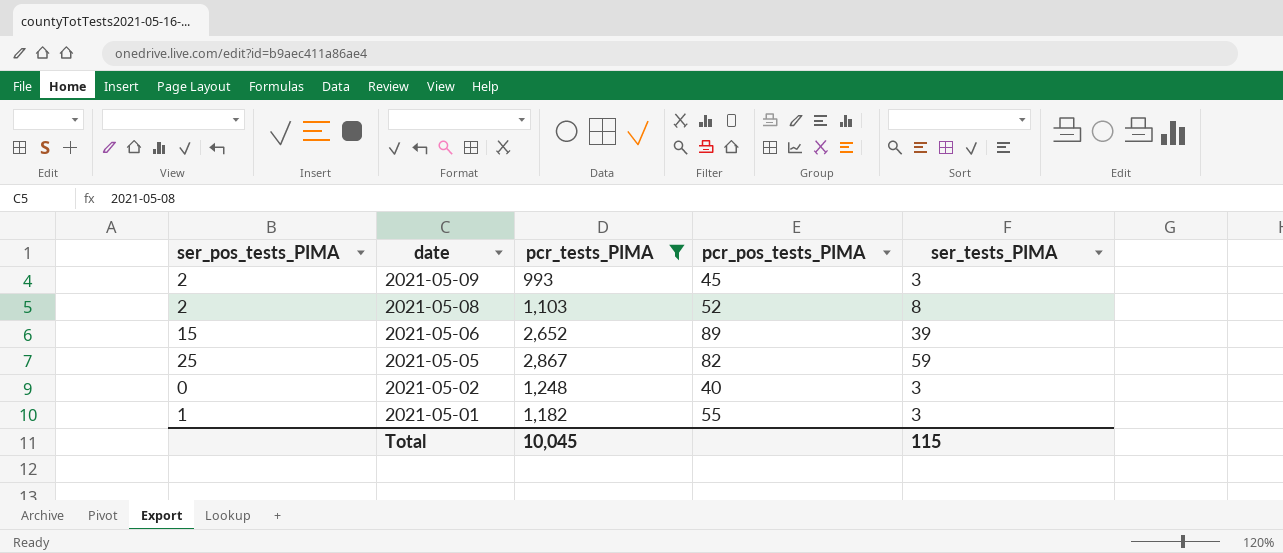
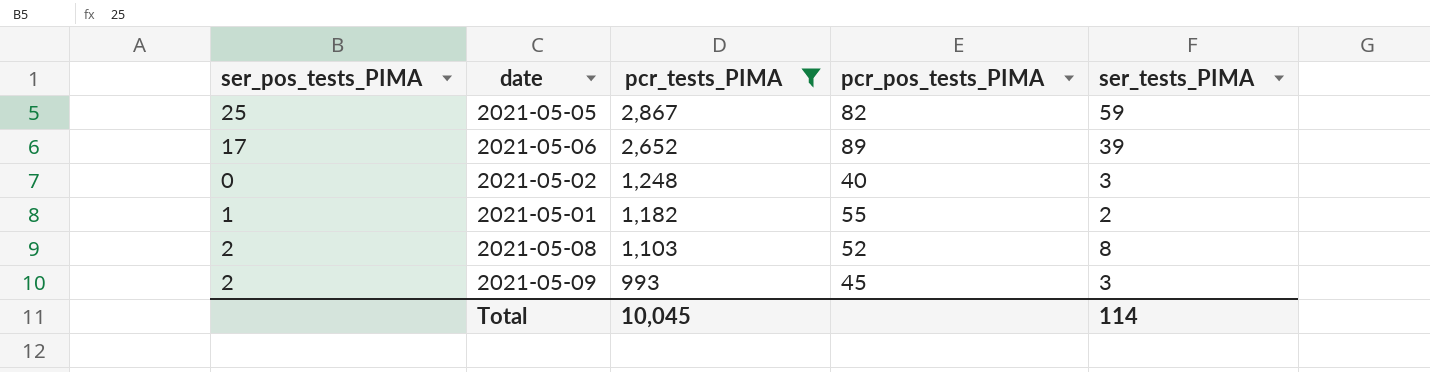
row order: date descending -> pcr_tests_PIMA descending
2021-05-06 | ser_pos_tests_PIMA: 15 -> 17
2021-05-01 | ser_tests_PIMA: 3 -> 2
Total | ser_tests_PIMA: 115 -> 114

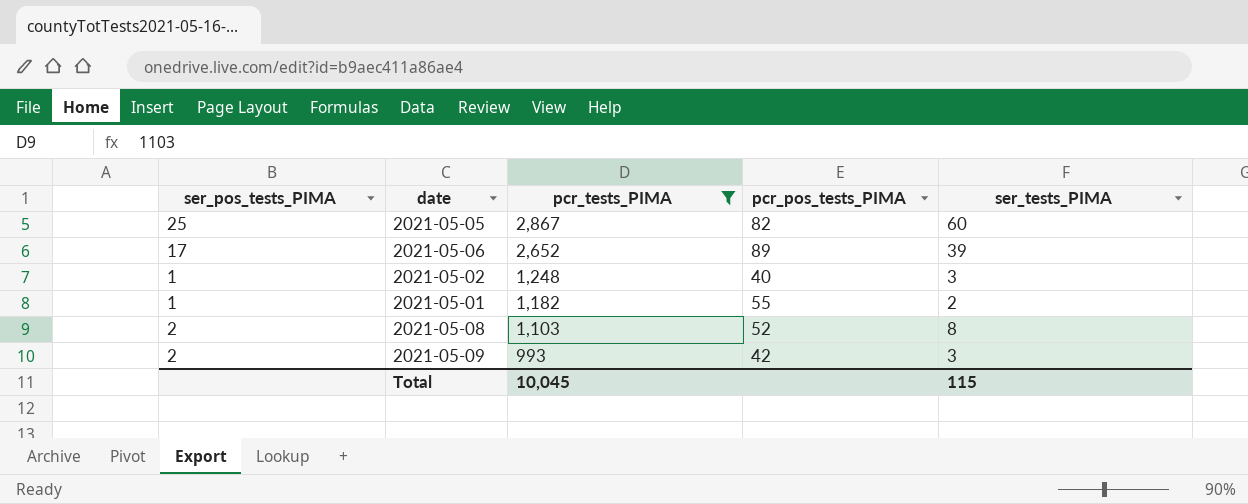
2021-05-05 | ser_tests_PIMA: 59 -> 60
2021-05-02 | ser_pos_tests_PIMA: 0 -> 1
2021-05-09 | pcr_pos_tests_PIMA: 45 -> 42
Total | ser_tests_PIMA: 114 -> 115

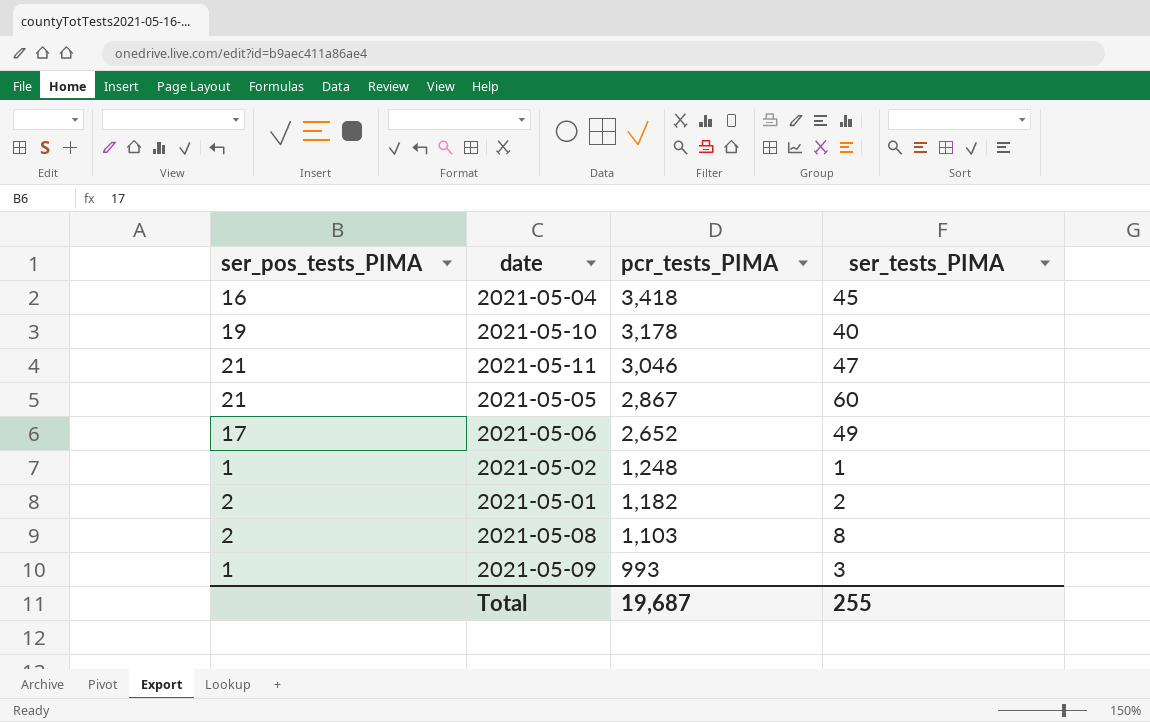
filter: pcr_tests_PIMA <= 2,867 -> none
column pcr_pos_tests_PIMA | position: 4 -> none
2021-05-05 | ser_pos_tests_PIMA: 25 -> 21
2021-05-06 | ser_tests_PIMA: 39 -> 49
2021-05-02 | ser_tests_PIMA: 3 -> 1
2021-05-01 | ser_pos_tests_PIMA: 1 -> 2
2021-05-09 | ser_pos_tests_PIMA: 2 -> 1
Total | pcr_tests_PIMA: 10,045 -> 19,687
Total | ser_tests_PIMA: 115 -> 255

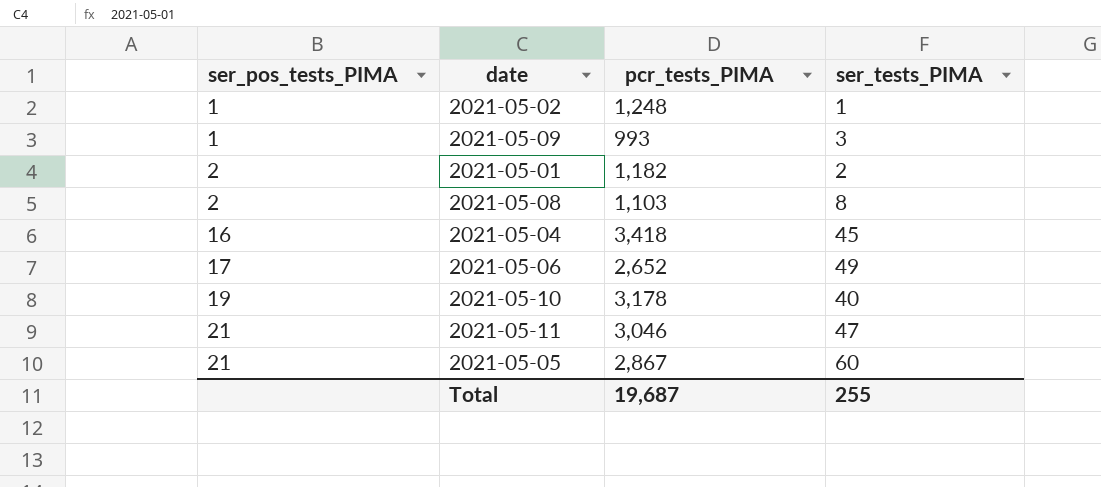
row order: pcr_tests_PIMA descending -> ser_pos_tests_PIMA ascending

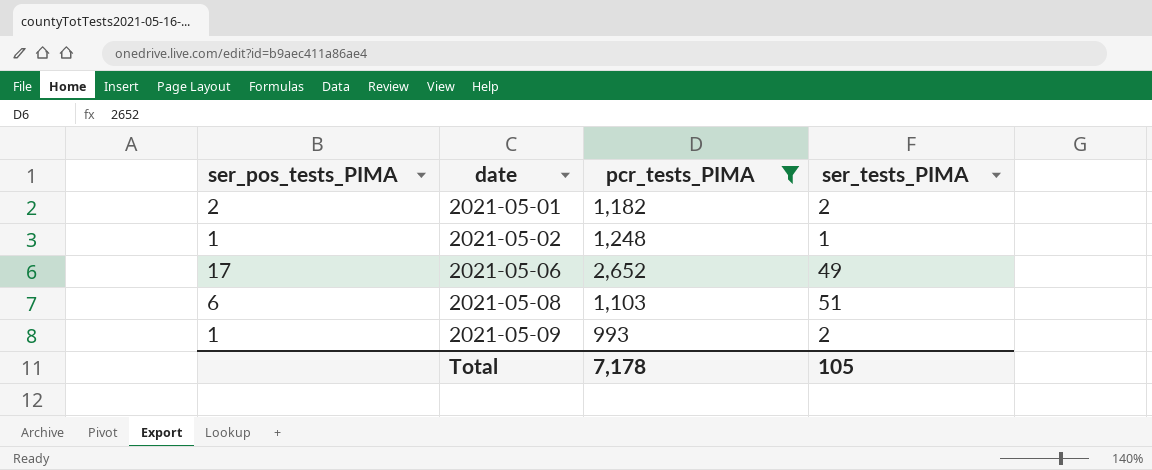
filter: none -> pcr_tests_PIMA <= 2,652
row order: ser_pos_tests_PIMA ascending -> date ascending
2021-05-08 | ser_pos_tests_PIMA: 2 -> 6
2021-05-08 | ser_tests_PIMA: 8 -> 51
2021-05-09 | ser_tests_PIMA: 3 -> 2
Total | pcr_tests_PIMA: 19,687 -> 7,178
Total | ser_tests_PIMA: 255 -> 105

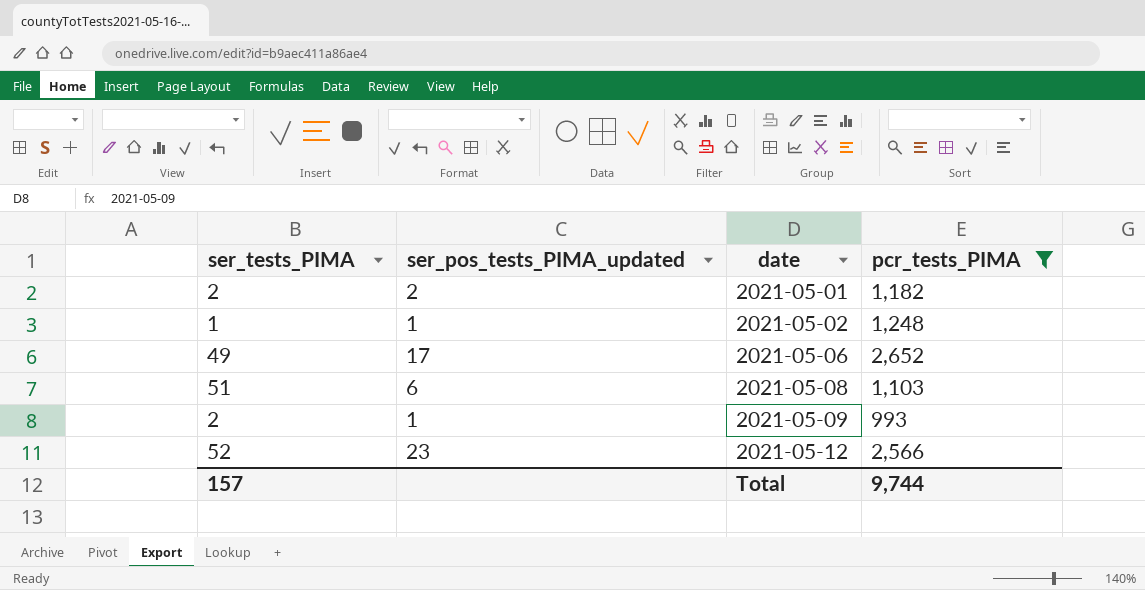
column ser_tests_PIMA | position: 4 -> 1
column name: ser_pos_tests_PIMA -> ser_pos_tests_PIMA_updated
row 2021-05-12: none -> 52 | 23 | 2,566
Total | ser_tests_PIMA: 105 -> 157
Total | pcr_tests_PIMA: 7,178 -> 9,744

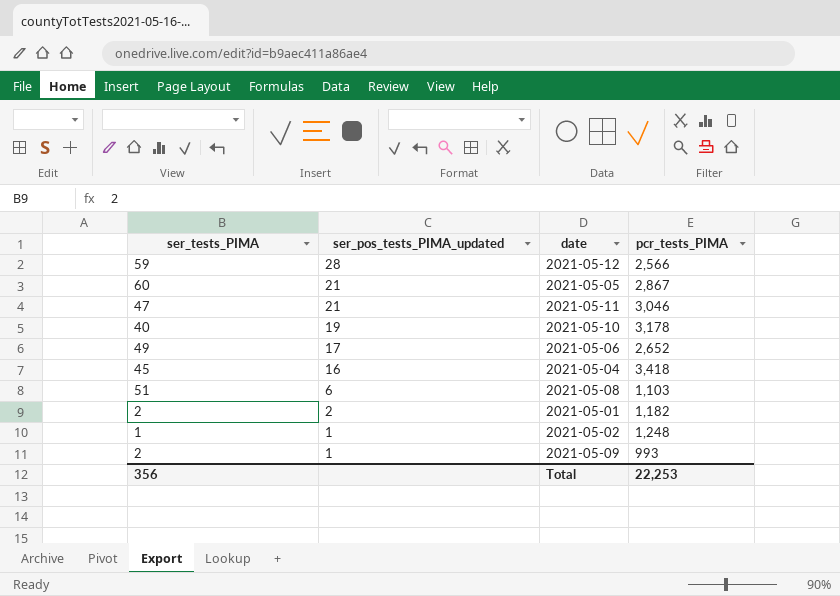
filter: pcr_tests_PIMA <= 2,652 -> none
row order: date ascending -> ser_pos_tests_PIMA_updated descending
2021-05-12 | ser_tests_PIMA: 52 -> 59
2021-05-12 | ser_pos_tests_PIMA_updated: 23 -> 28
Total | ser_tests_PIMA: 157 -> 356
Total | pcr_tests_PIMA: 9,744 -> 22,253

